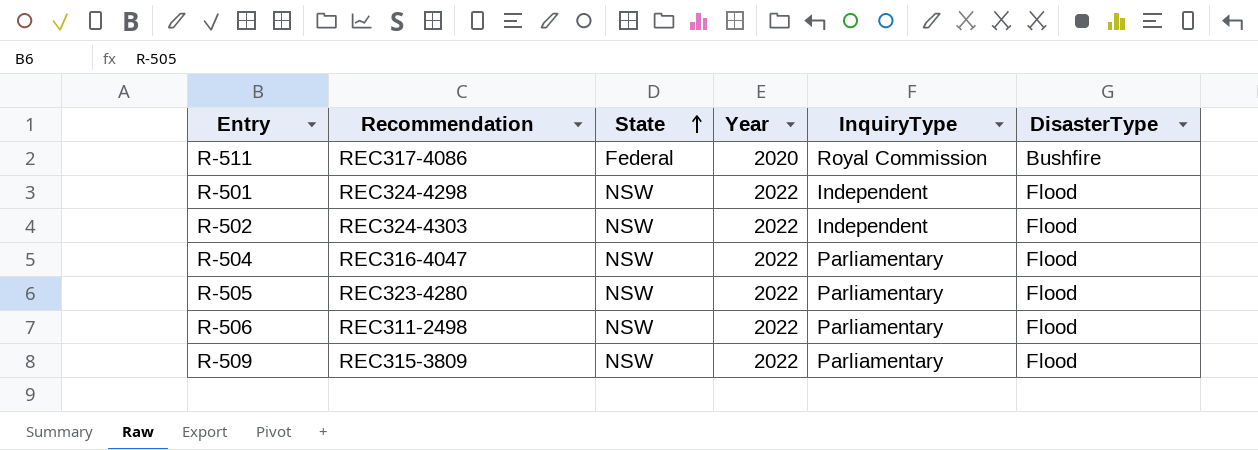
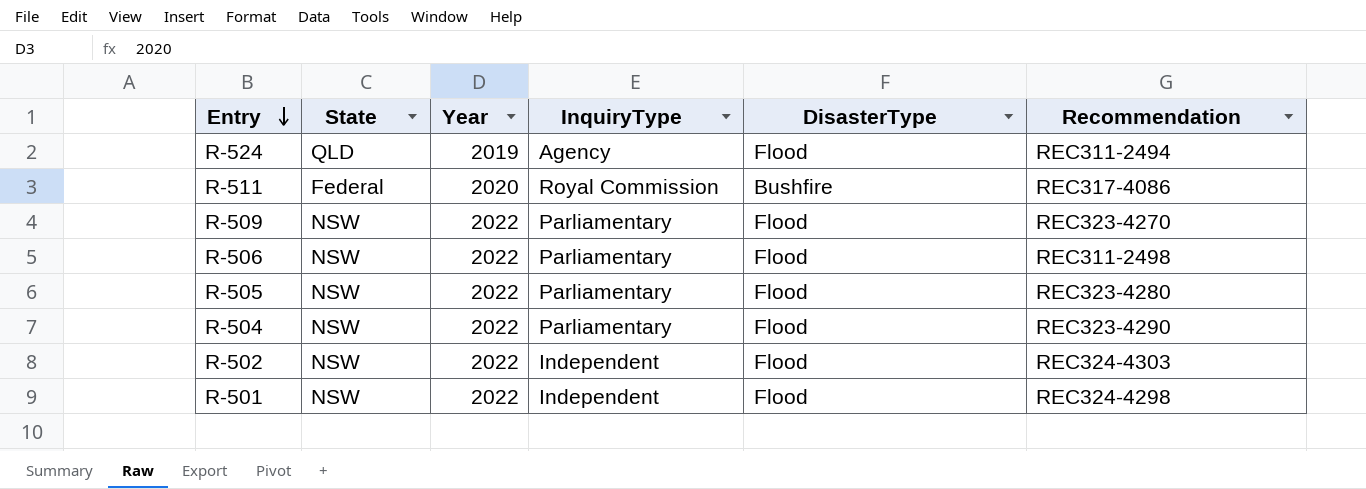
row order: State ascending -> Entry descending
column Recommendation | position: 2 -> 6
row R-524: none -> QLD | 2019 | Agency | Flood | REC311-2494
R-509 | Recommendation: REC315-3809 -> REC323-4270
R-504 | Recommendation: REC316-4047 -> REC323-4290

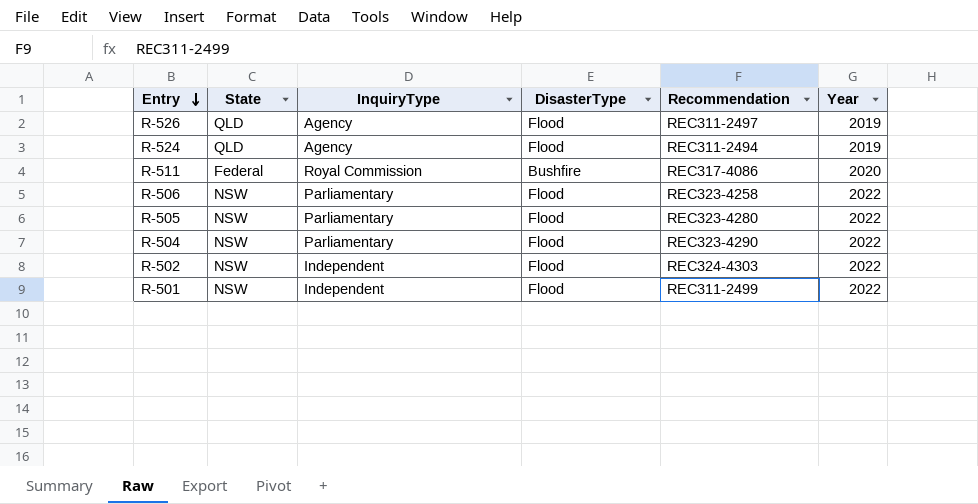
column Year | position: 3 -> 6
row R-509: NSW | 2022 | Parliamentary | Flood | REC323-4270 -> none
row R-526: none -> QLD | Agency | Flood | REC311-2497 | 2019
R-506 | Recommendation: REC311-2498 -> REC323-4258
R-501 | Recommendation: REC324-4298 -> REC311-2499

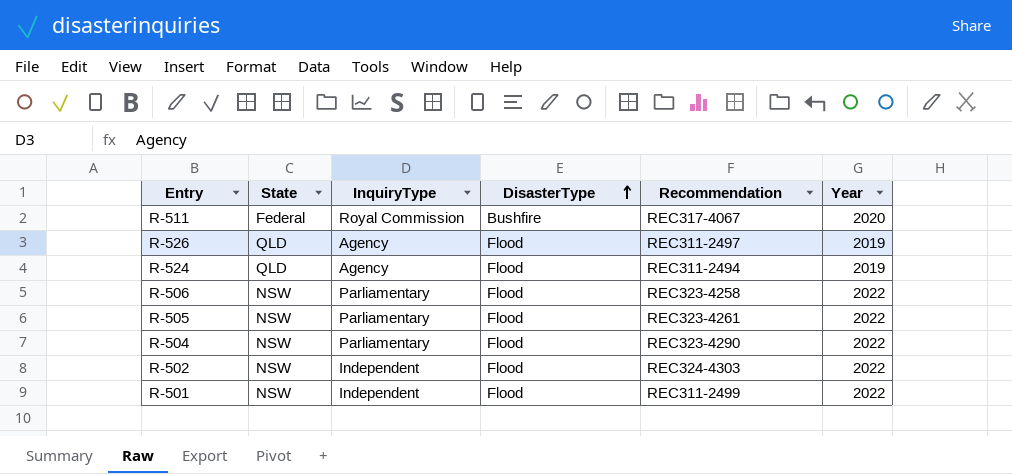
row order: Entry descending -> DisasterType ascending
R-511 | Recommendation: REC317-4086 -> REC317-4067
R-505 | Recommendation: REC323-4280 -> REC323-4261

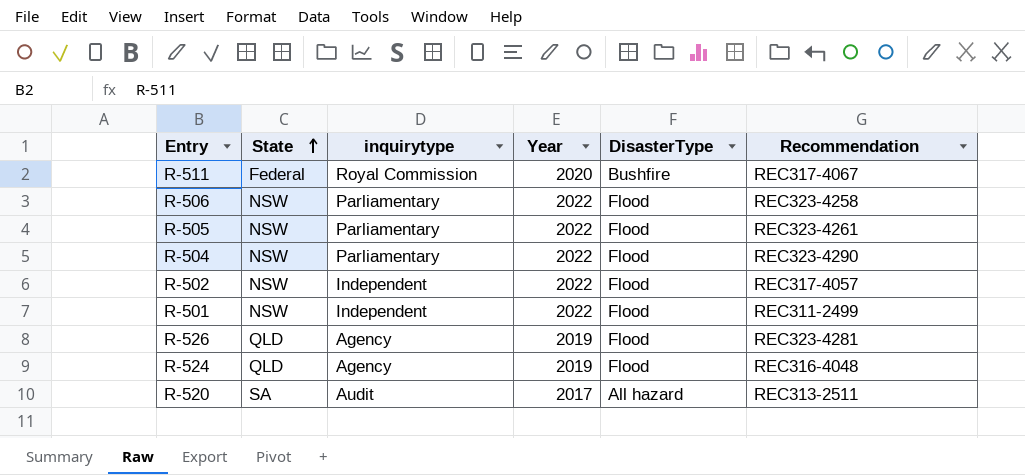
row order: DisasterType ascending -> State ascending
column name: InquiryType -> inquirytype
column Year | position: 6 -> 4
R-502 | Recommendation: REC324-4303 -> REC317-4057
R-526 | Recommendation: REC311-2497 -> REC323-4281
R-524 | Recommendation: REC311-2494 -> REC316-4048
row R-520: none -> SA | Audit | 2017 | All hazard | REC313-2511

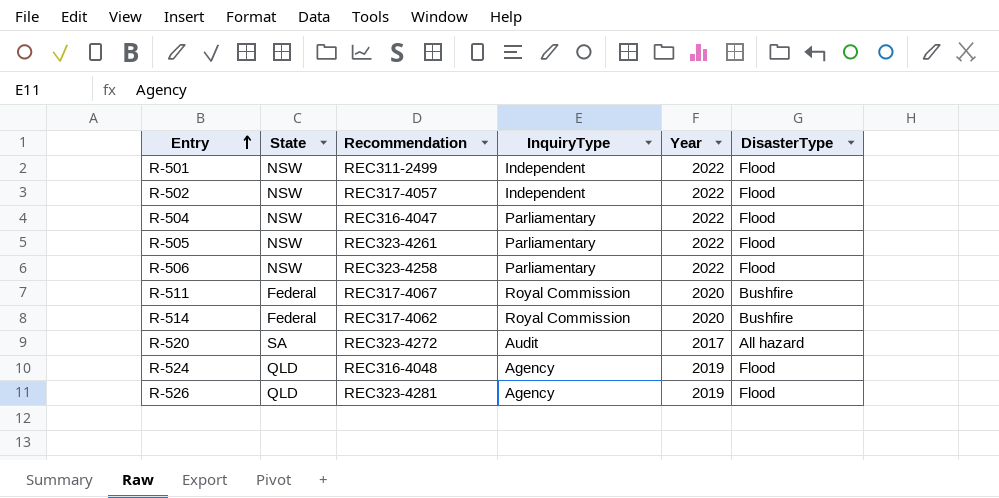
row order: State ascending -> Entry ascending
column Recommendation | position: 6 -> 3
column name: inquirytype -> InquiryType
R-504 | Recommendation: REC323-4290 -> REC316-4047
row R-514: none -> Federal | REC317-4062 | Royal Commission | 2020 | Bushfire
R-520 | Recommendation: REC313-2511 -> REC323-4272

